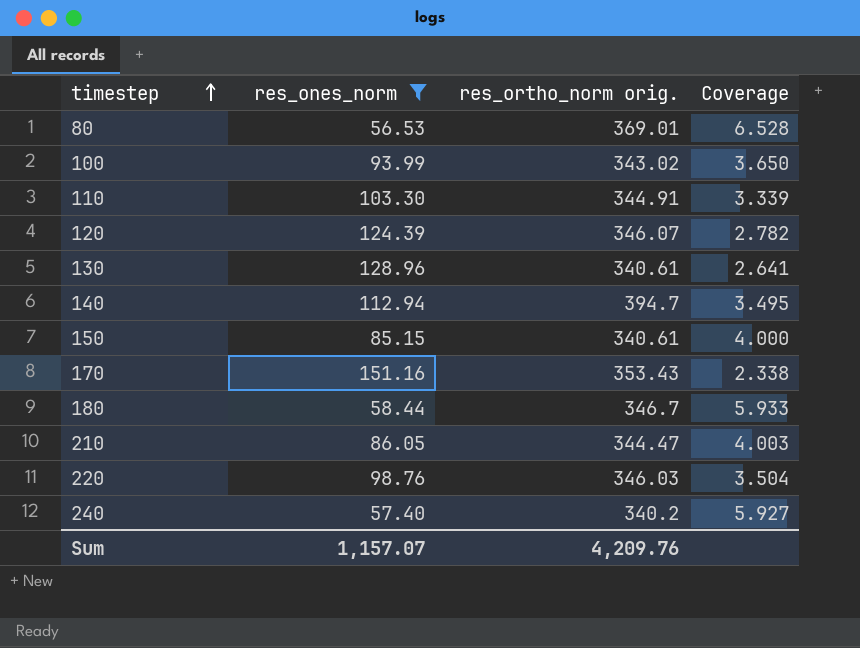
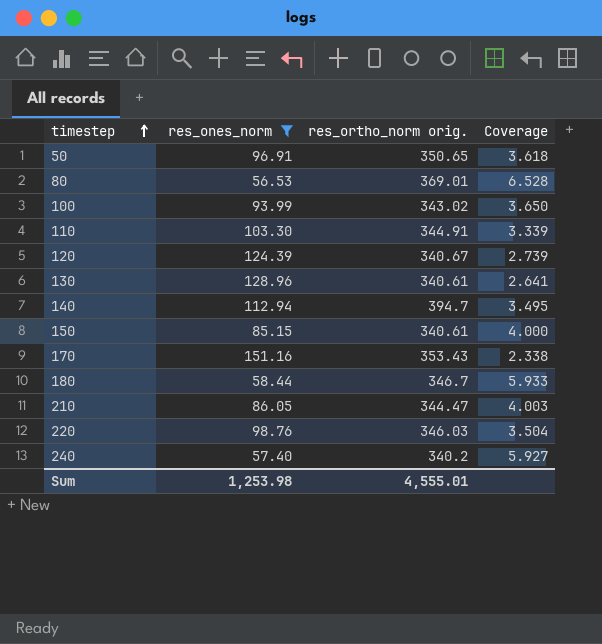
row 50: none -> 96.91 | 350.65 | 3.618
120 | res_ortho_norm orig.: 346.07 -> 340.67
120 | Coverage: 2.782 -> 2.739
Sum | res_ones_norm: 1,157.07 -> 1,253.98
Sum | res_ortho_norm orig.: 4,209.76 -> 4,555.01

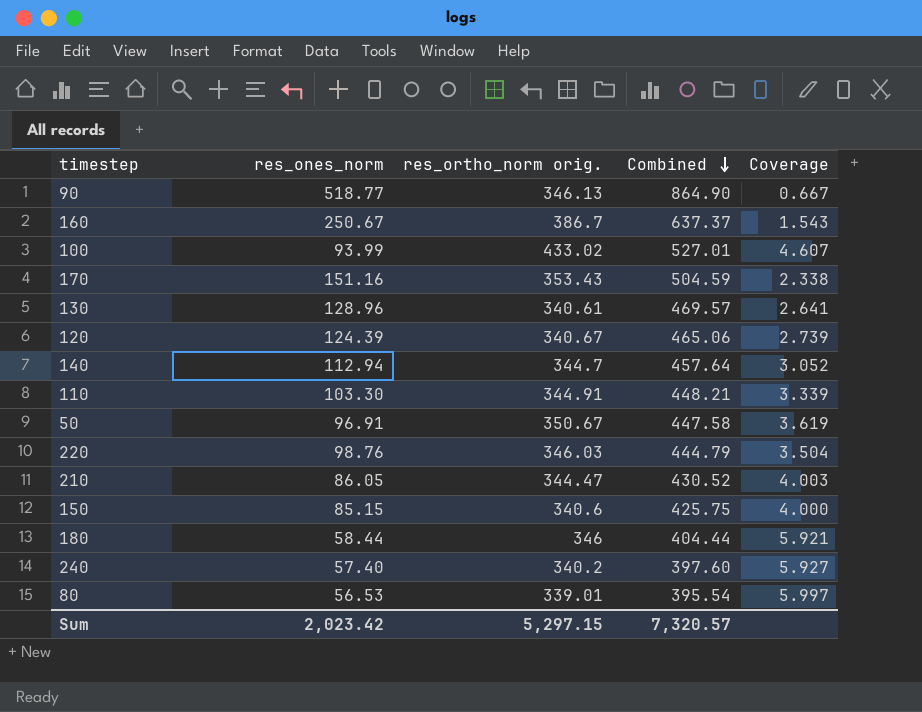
filter: res_ones_norm <= 151.16 -> none
row order: timestep ascending -> Combined descending
column Combined | formula: none -> [res_ones_norm] + [res_ortho_norm orig.]
100 | res_ortho_norm orig.: 343.02 -> 433.02
100 | Coverage: 3.650 -> 4.607
140 | res_ortho_norm orig.: 394.7 -> 344.7
140 | Coverage: 3.495 -> 3.052
50 | res_ortho_norm orig.: 350.65 -> 350.67
50 | Coverage: 3.618 -> 3.619
150 | res_ortho_norm orig.: 340.61 -> 340.6
180 | res_ortho_norm orig.: 346.7 -> 346
180 | Coverage: 5.933 -> 5.921
80 | res_ortho_norm orig.: 369.01 -> 339.01
80 | Coverage: 6.528 -> 5.997
Sum | res_ones_norm: 1,253.98 -> 2,023.42
Sum | res_ortho_norm orig.: 4,555.01 -> 5,297.15

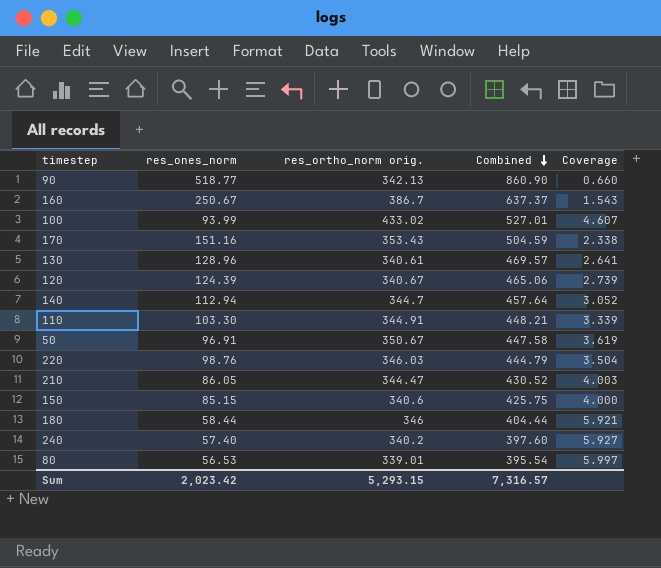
90 | res_ortho_norm orig.: 346.13 -> 342.13
90 | Combined: 864.90 -> 860.90
90 | Coverage: 0.667 -> 0.660
Sum | res_ortho_norm orig.: 5,297.15 -> 5,293.15
Sum | Combined: 7,320.57 -> 7,316.57

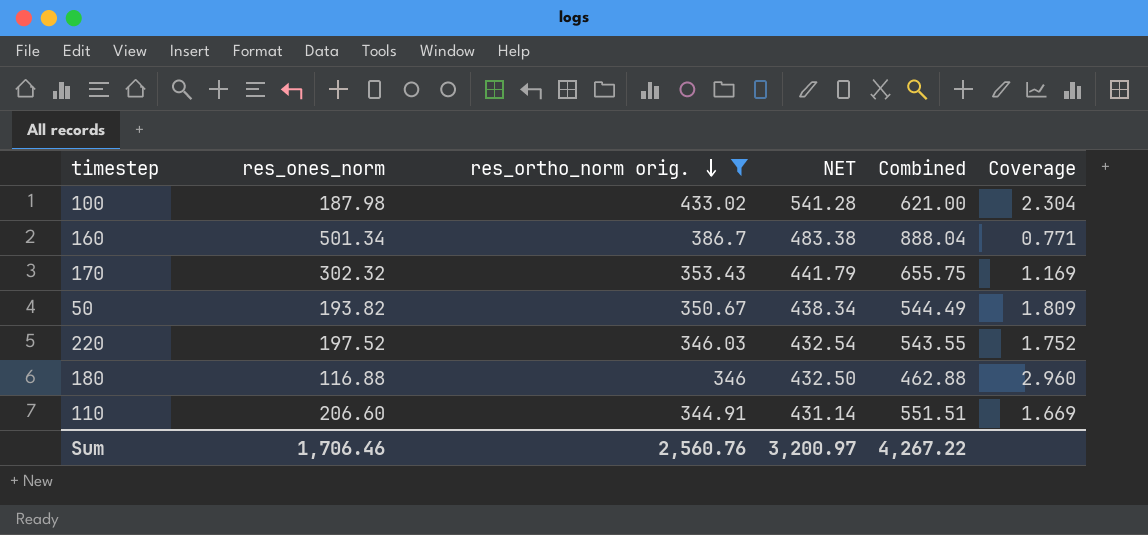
filter: none -> res_ortho_norm orig. >= 344.91
row order: Combined descending -> res_ortho_norm orig. descending
column NET | formula: none -> [res_ortho_norm orig.] * 1.25
100 | res_ones_norm: 93.99 -> 187.98
100 | Combined: 527.01 -> 621.00
100 | Coverage: 4.607 -> 2.304
160 | res_ones_norm: 250.67 -> 501.34
160 | Combined: 637.37 -> 888.04
160 | Coverage: 1.543 -> 0.771
170 | res_ones_norm: 151.16 -> 302.32
170 | Combined: 504.59 -> 655.75
170 | Coverage: 2.338 -> 1.169
50 | res_ones_norm: 96.91 -> 193.82
50 | Combined: 447.58 -> 544.49
50 | Coverage: 3.619 -> 1.809
220 | res_ones_norm: 98.76 -> 197.52
220 | Combined: 444.79 -> 543.55
220 | Coverage: 3.504 -> 1.752
180 | res_ones_norm: 58.44 -> 116.88
180 | Combined: 404.44 -> 462.88
180 | Coverage: 5.921 -> 2.960
110 | res_ones_norm: 103.30 -> 206.60
110 | Combined: 448.21 -> 551.51
110 | Coverage: 3.339 -> 1.669
Sum | res_ones_norm: 2,023.42 -> 1,706.46
Sum | res_ortho_norm orig.: 5,293.15 -> 2,560.76
Sum | Combined: 7,316.57 -> 4,267.22

